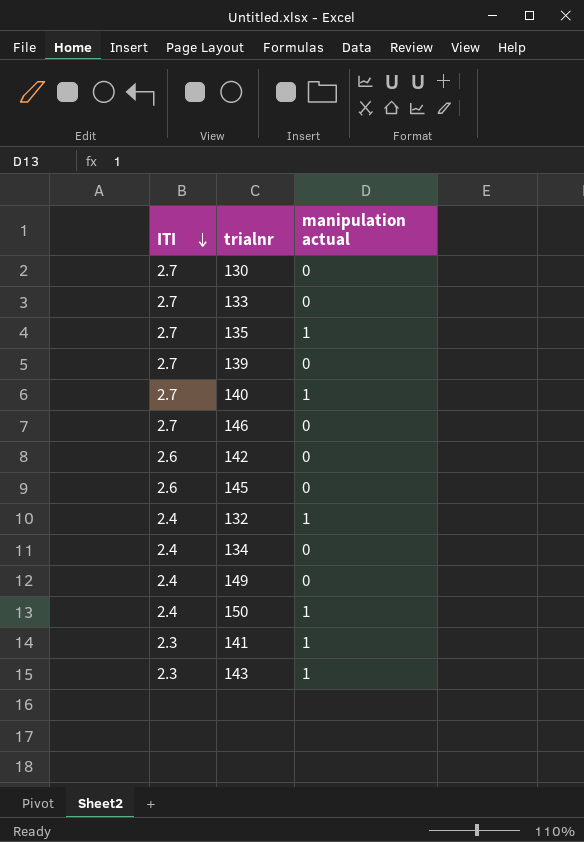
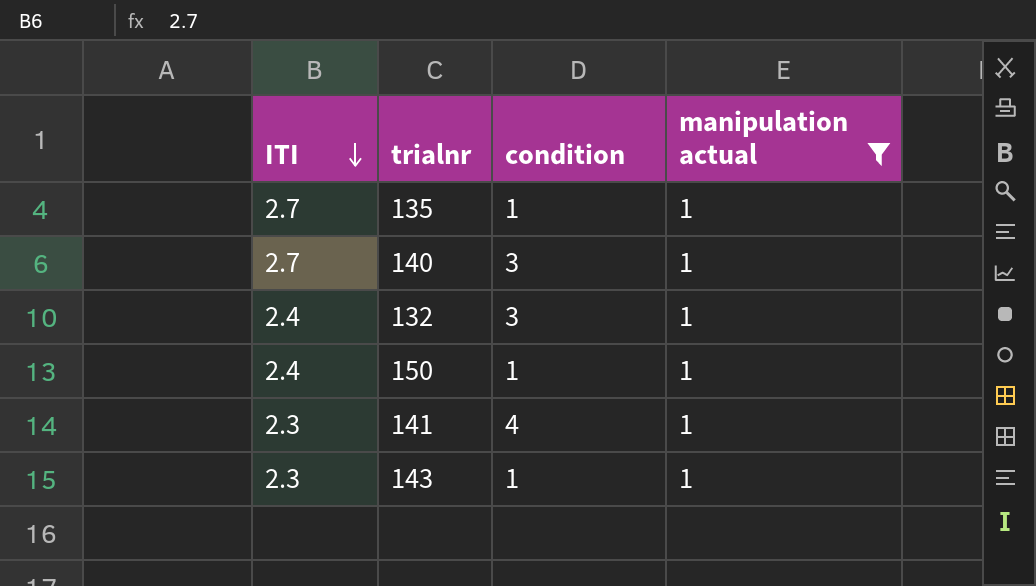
filter: none -> manipulation actual = 1
column condition | position: none -> 3

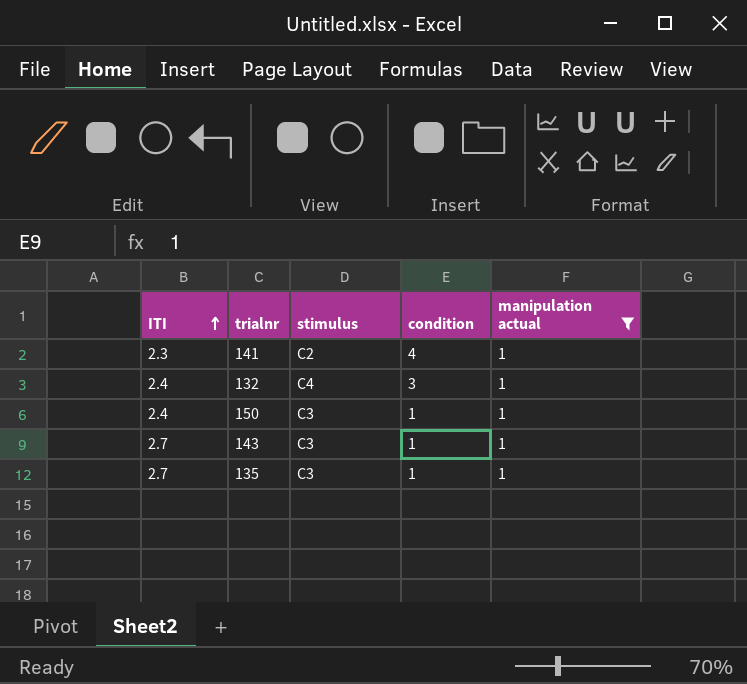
row order: ITI descending -> ITI ascending
column stimulus | position: none -> 3
row 140: 2.7 | 3 | 1 -> none
143 | ITI: 2.3 -> 2.7

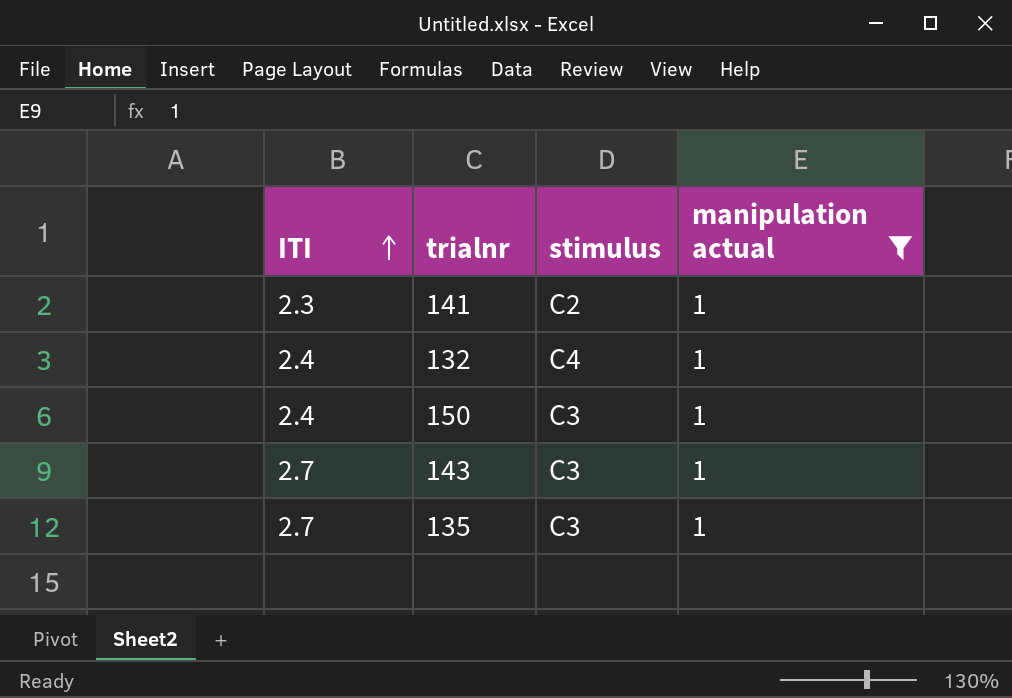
column condition | position: 4 -> none

